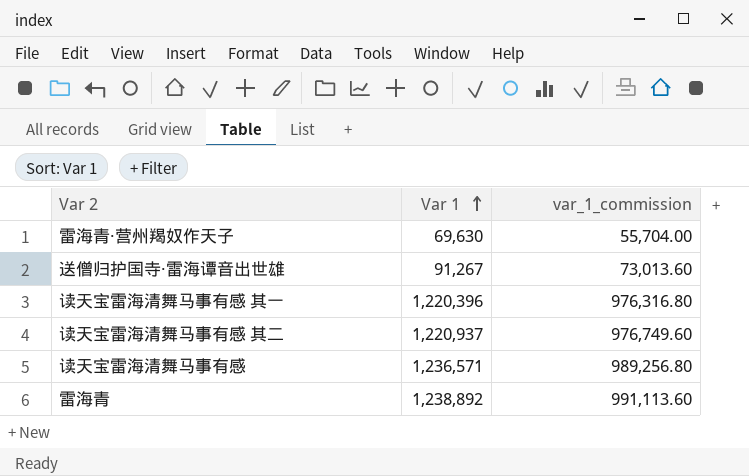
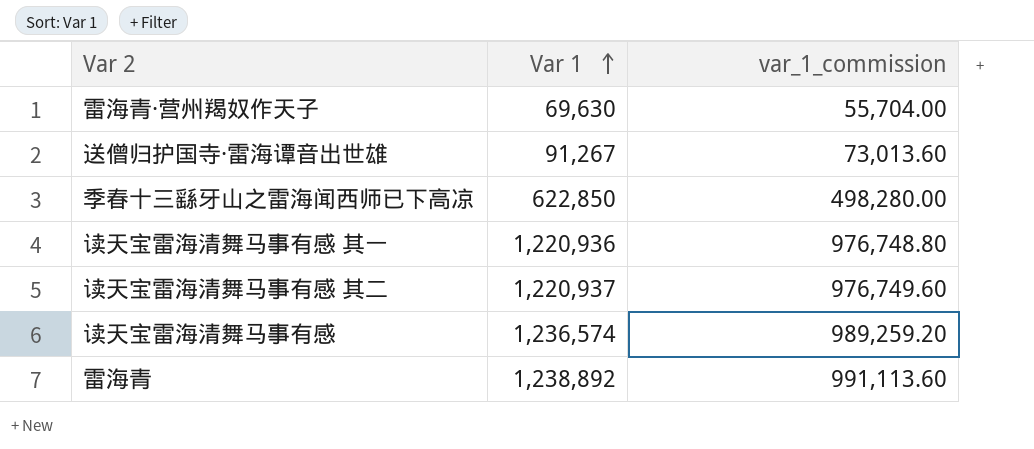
row 季春十三繇牙山之雷海闻西师已下高凉: none -> 622,850 | 498,280.00
读天宝雷海清舞马事有感 其一 | Var 1: 1,220,396 -> 1,220,936
读天宝雷海清舞马事有感 其一 | var_1_commission: 976,316.80 -> 976,748.80
读天宝雷海清舞马事有感 | Var 1: 1,236,571 -> 1,236,574
读天宝雷海清舞马事有感 | var_1_commission: 989,256.80 -> 989,259.20

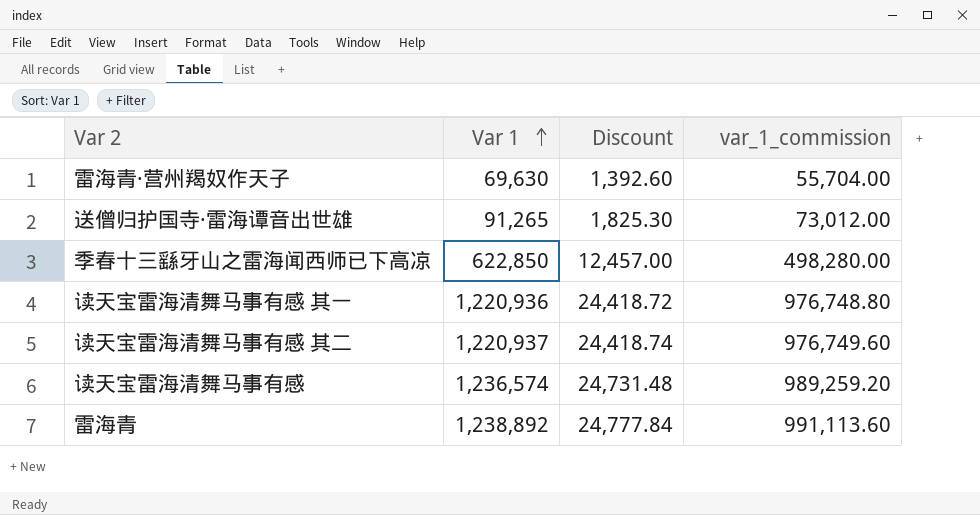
column Discount | formula: none -> [Var 1] * 0.02
送僧归护国寺·雷海谭音出世雄 | Var 1: 91,267 -> 91,265
送僧归护国寺·雷海谭音出世雄 | var_1_commission: 73,013.60 -> 73,012.00

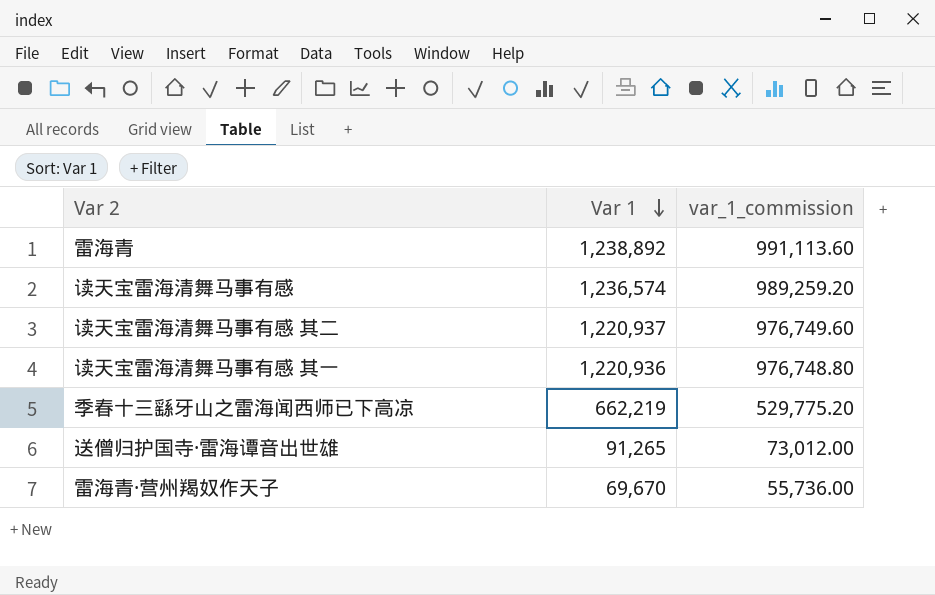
row order: Var 1 ascending -> Var 1 descending
column Discount | formula: [Var 1] * 0.02 -> none
季春十三繇牙山之雷海闻西师已下高凉 | Var 1: 622,850 -> 662,219
季春十三繇牙山之雷海闻西师已下高凉 | var_1_commission: 498,280.00 -> 529,775.20
雷海青·营州羯奴作天子 | Var 1: 69,630 -> 69,670
雷海青·营州羯奴作天子 | var_1_commission: 55,704.00 -> 55,736.00

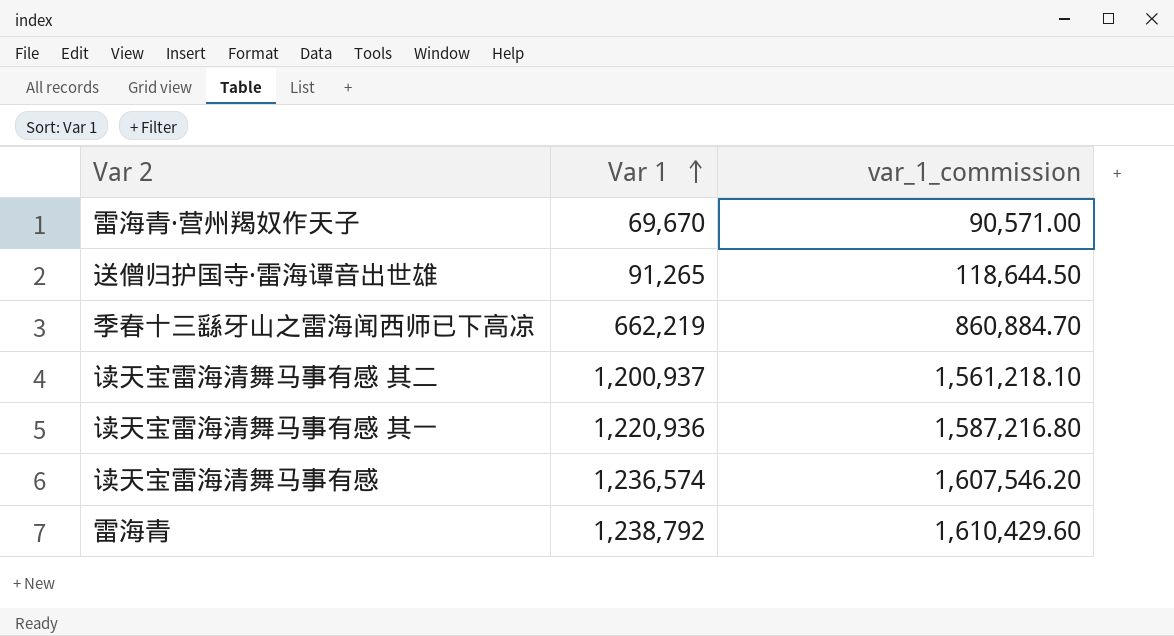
row order: Var 1 descending -> Var 1 ascending
column var_1_commission | formula: [Var 1] * 0.8 -> [Var 1] * 1.3
读天宝雷海清舞马事有感 其二 | Var 1: 1,220,937 -> 1,200,937
雷海青 | Var 1: 1,238,892 -> 1,238,792

